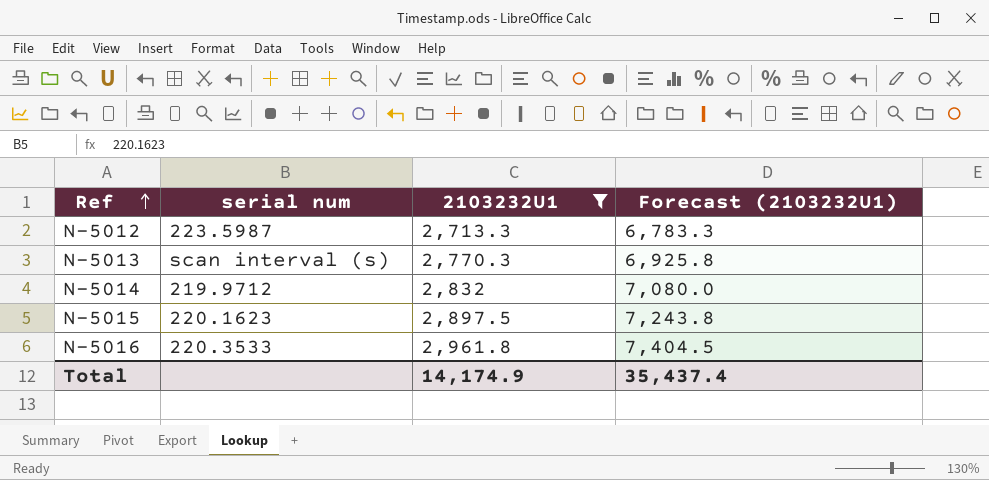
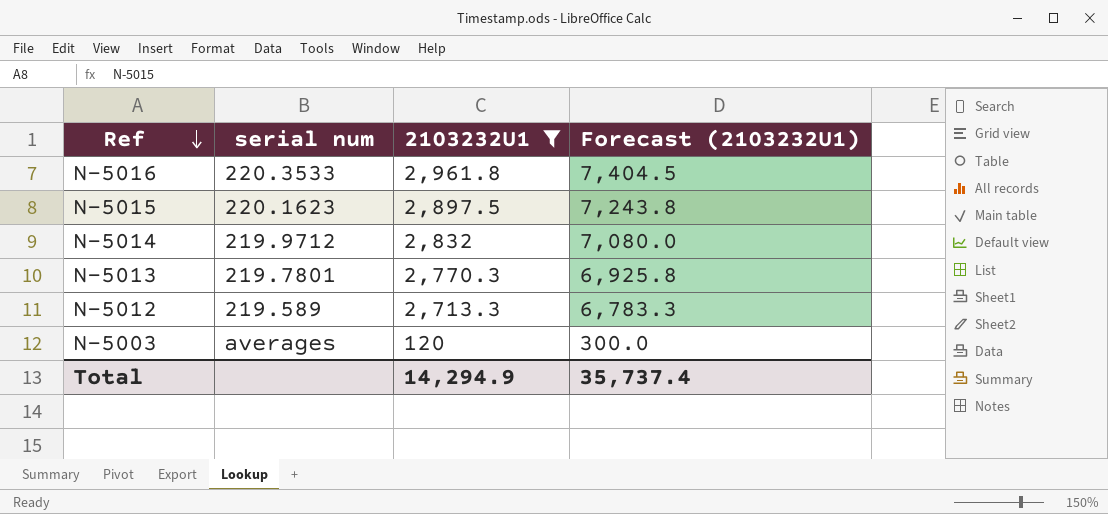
row order: Ref ascending -> Ref descending
N-5013 | serial num: scan interval (s) -> 219.7801
N-5012 | serial num: 223.5987 -> 219.589
row N-5003: none -> averages | 120 | 300.0
Total | 2103232U1: 14,174.9 -> 14,294.9
Total | Forecast (2103232U1): 35,437.4 -> 35,737.4

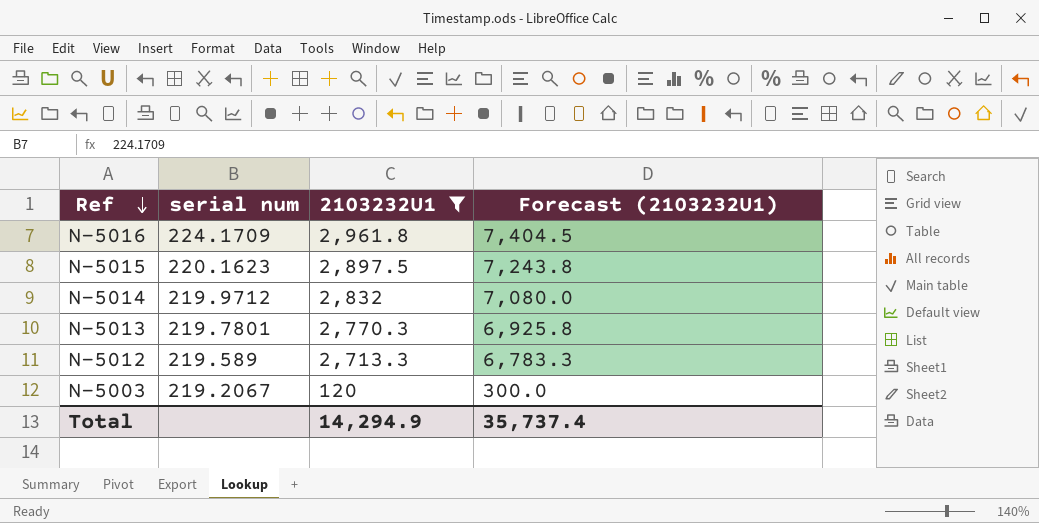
N-5016 | serial num: 220.3533 -> 224.1709
N-5003 | serial num: averages -> 219.2067

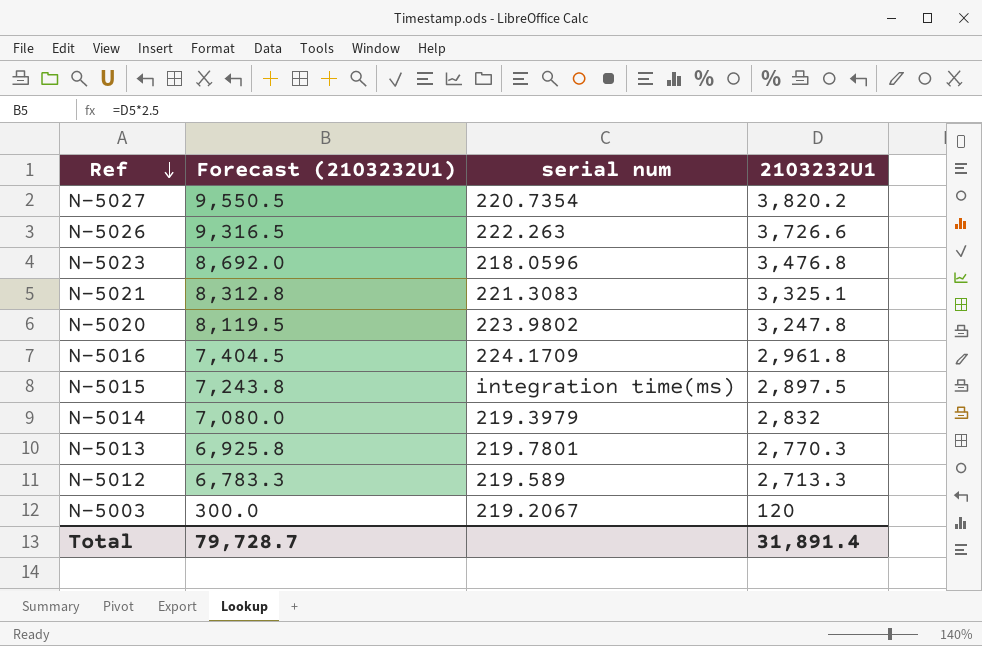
filter: 2103232U1 <= 2,961.8 -> none
column Forecast (2103232U1) | position: 4 -> 2
N-5015 | serial num: 220.1623 -> integration time(ms)
N-5014 | serial num: 219.9712 -> 219.3979
Total | Forecast (2103232U1): 35,737.4 -> 79,728.7
Total | 2103232U1: 14,294.9 -> 31,891.4

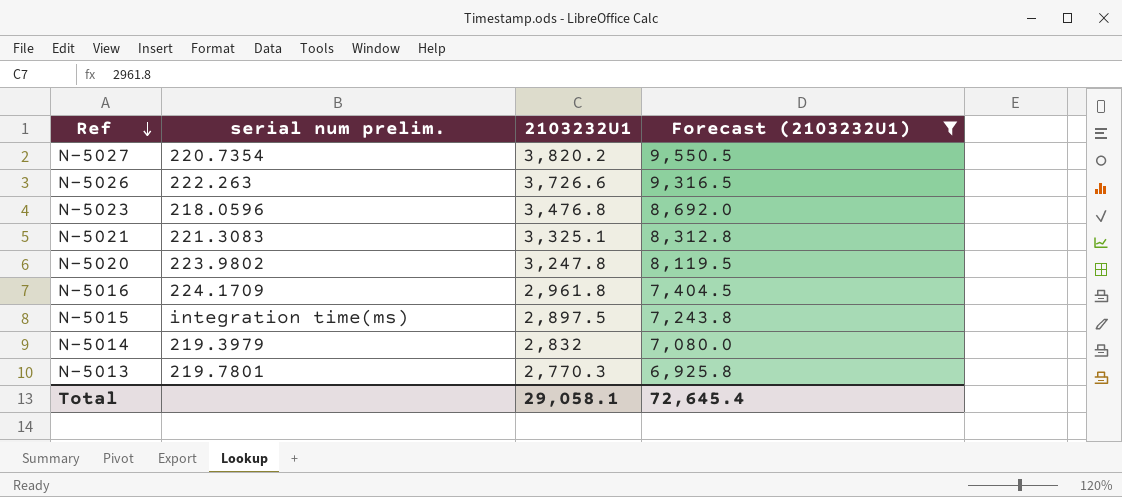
filter: none -> Forecast (2103232U1) >= 6,925.8
column name: serial num -> serial num prelim.
column Forecast (2103232U1) | position: 2 -> 4
Total | 2103232U1: 31,891.4 -> 29,058.1
Total | Forecast (2103232U1): 79,728.7 -> 72,645.4

